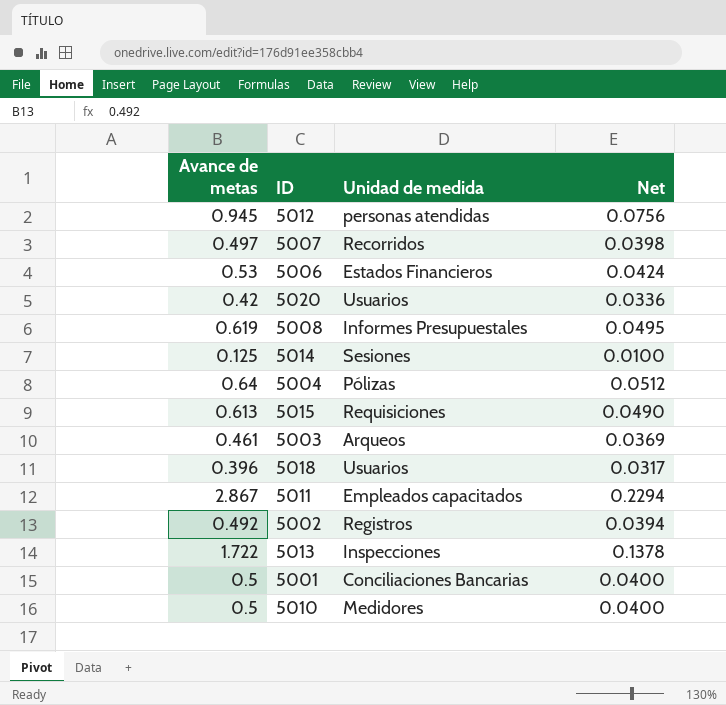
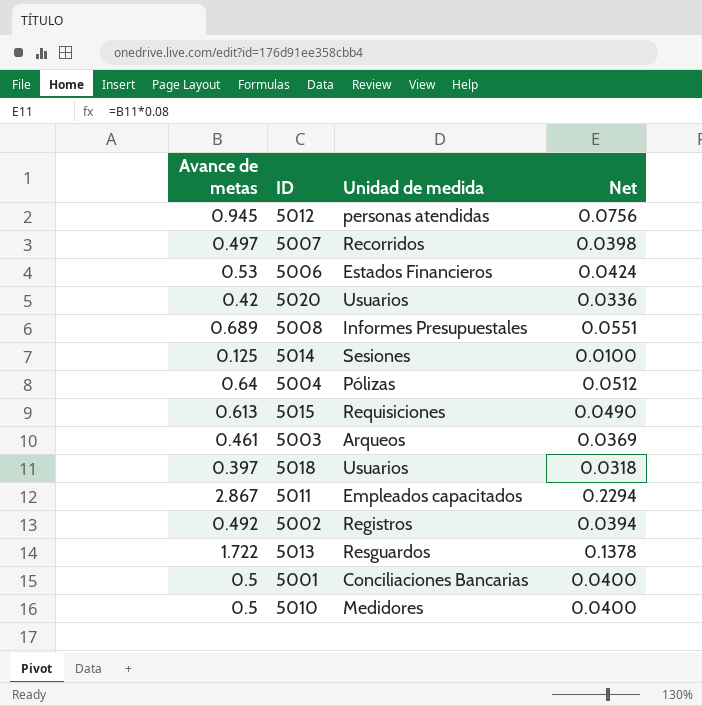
5008 | Avance de metas: 0.619 -> 0.689
5008 | Net: 0.0495 -> 0.0551
5018 | Avance de metas: 0.396 -> 0.397
5018 | Net: 0.0317 -> 0.0318
5013 | Unidad de medida: Inspecciones -> Resguardos

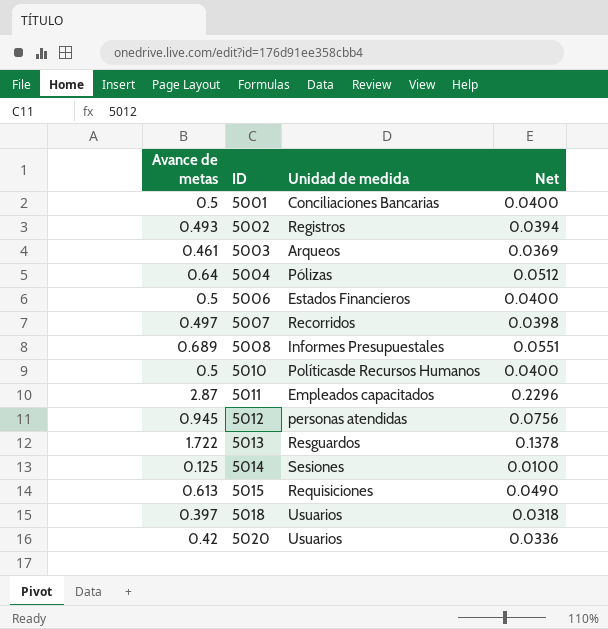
row order: none -> ID ascending
5002 | Avance de metas: 0.492 -> 0.493
5006 | Avance de metas: 0.53 -> 0.5
5006 | Net: 0.0424 -> 0.0400
5010 | Unidad de medida: Medidores -> Políticasde Recursos Humanos
5011 | Avance de metas: 2.867 -> 2.87
5011 | Net: 0.2294 -> 0.2296

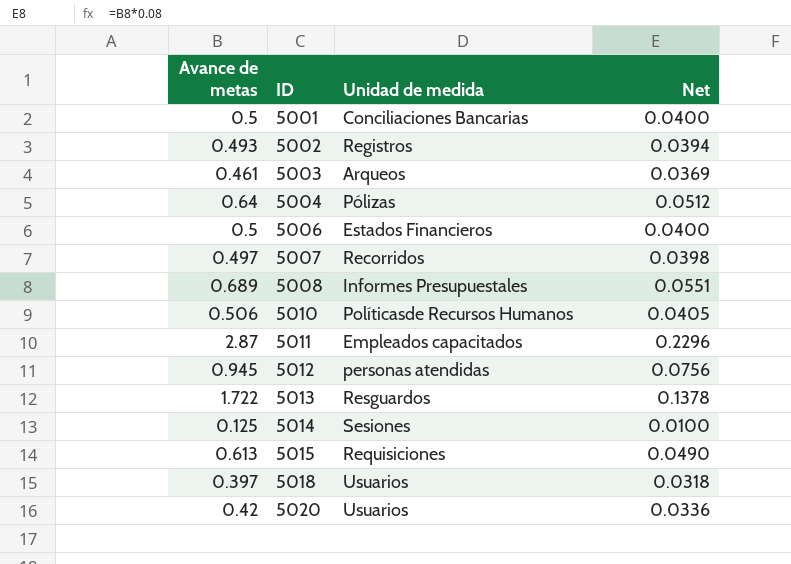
5010 | Avance de metas: 0.5 -> 0.506
5010 | Net: 0.0400 -> 0.0405

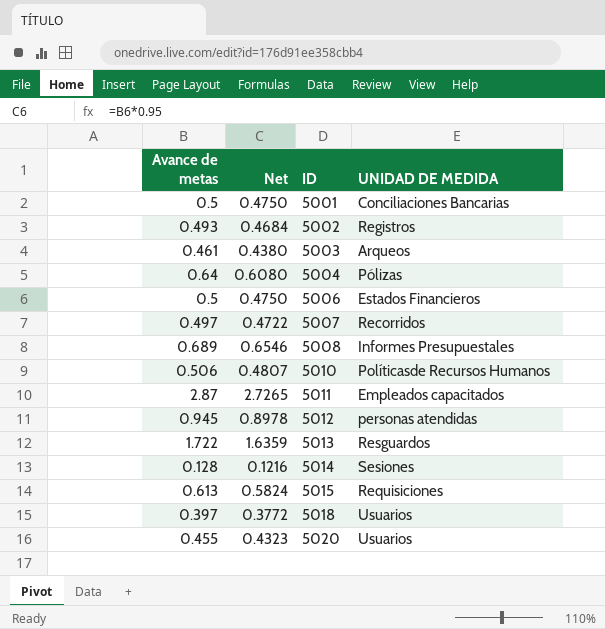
column Net | formula: [Avance de metas] * 0.08 -> [Avance de metas] * 0.95
column Net | position: 4 -> 2
column name: Unidad de medida -> UNIDAD DE MEDIDA
5014 | Avance de metas: 0.125 -> 0.128
5020 | Avance de metas: 0.42 -> 0.455

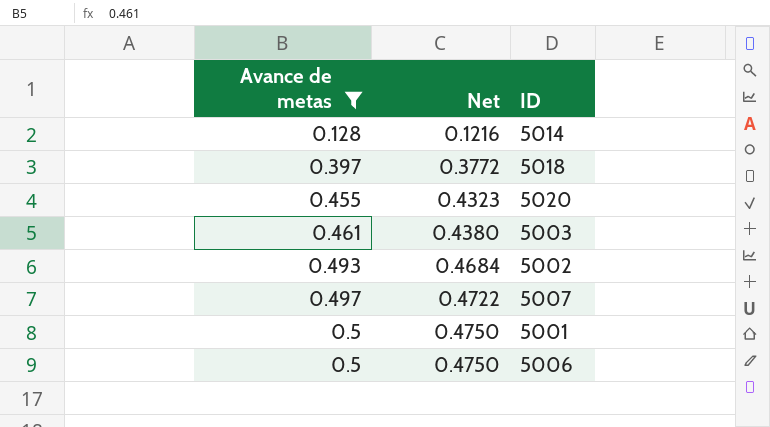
filter: none -> Avance de metas <= 0.5
row order: ID ascending -> Avance de metas ascending
column UNIDAD DE MEDIDA | position: 4 -> none

